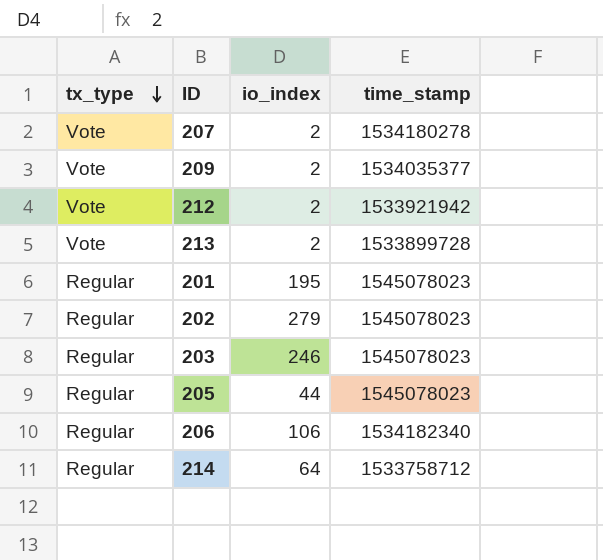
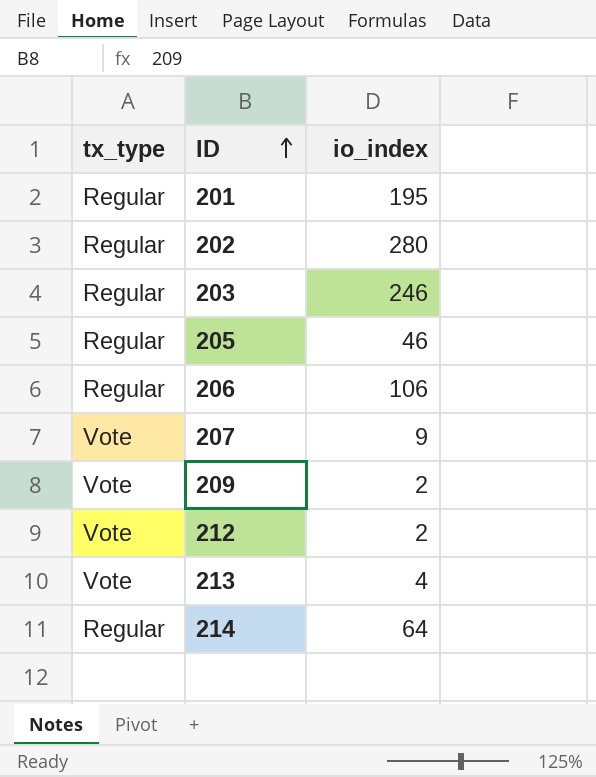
row order: tx_type descending -> ID ascending
column time_stamp | position: 4 -> none
202 | io_index: 279 -> 280
205 | io_index: 44 -> 46
207 | io_index: 2 -> 9
213 | io_index: 2 -> 4

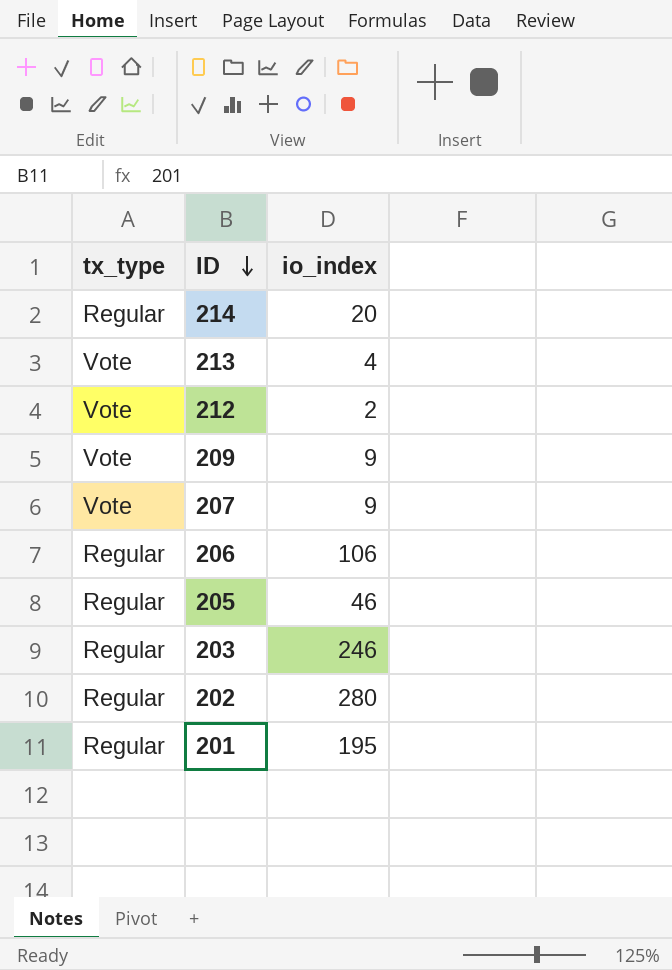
row order: ID ascending -> ID descending
214 | io_index: 64 -> 20
209 | io_index: 2 -> 9

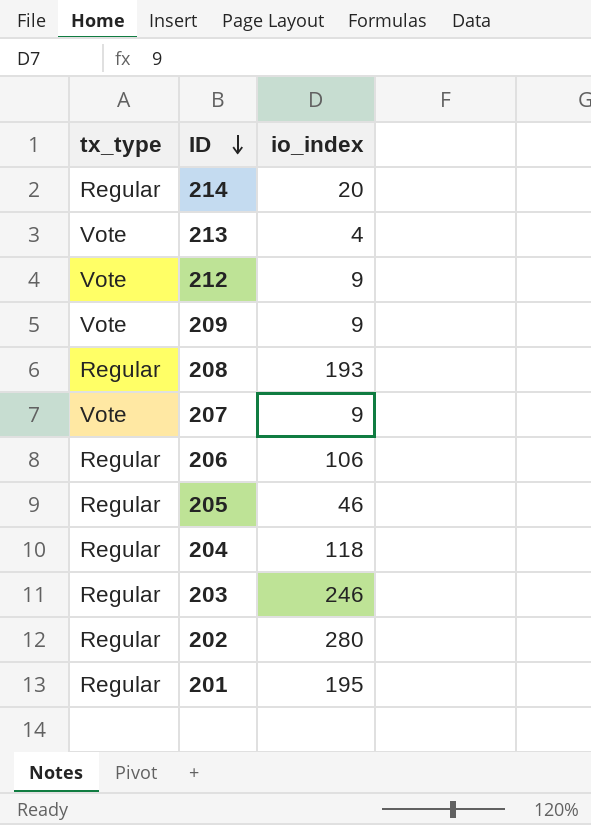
212 | io_index: 2 -> 9
row 208: none -> Regular | 193
row 204: none -> Regular | 118

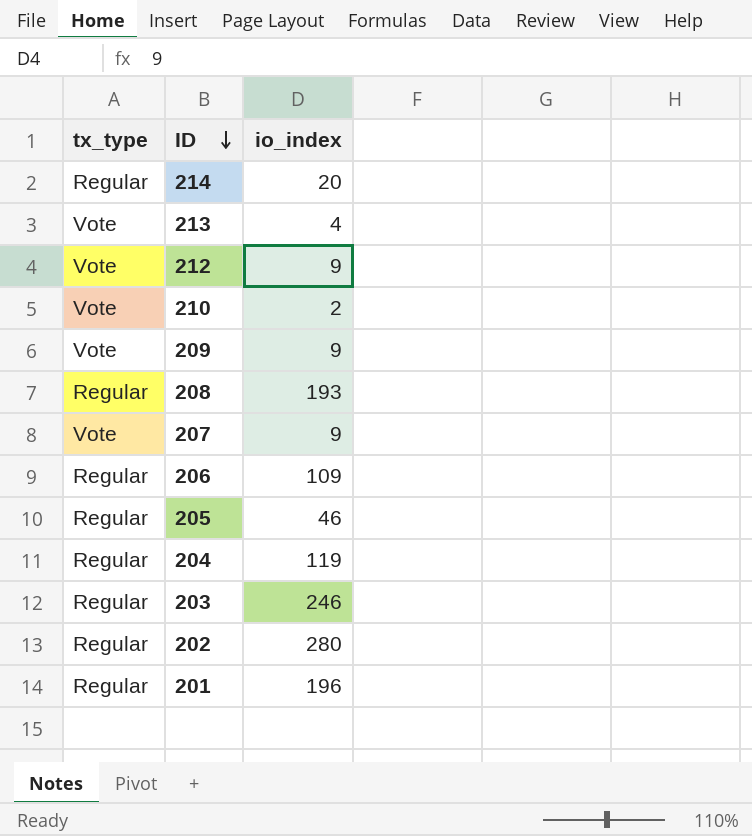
row 210: none -> Vote | 2
206 | io_index: 106 -> 109
204 | io_index: 118 -> 119
201 | io_index: 195 -> 196

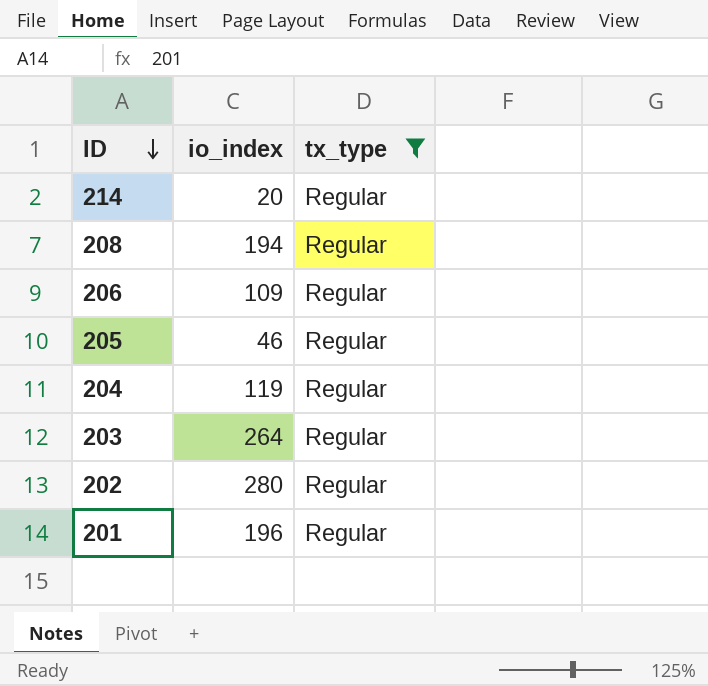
filter: none -> tx_type = Regular
column tx_type | position: 1 -> 3
208 | io_index: 193 -> 194
203 | io_index: 246 -> 264

